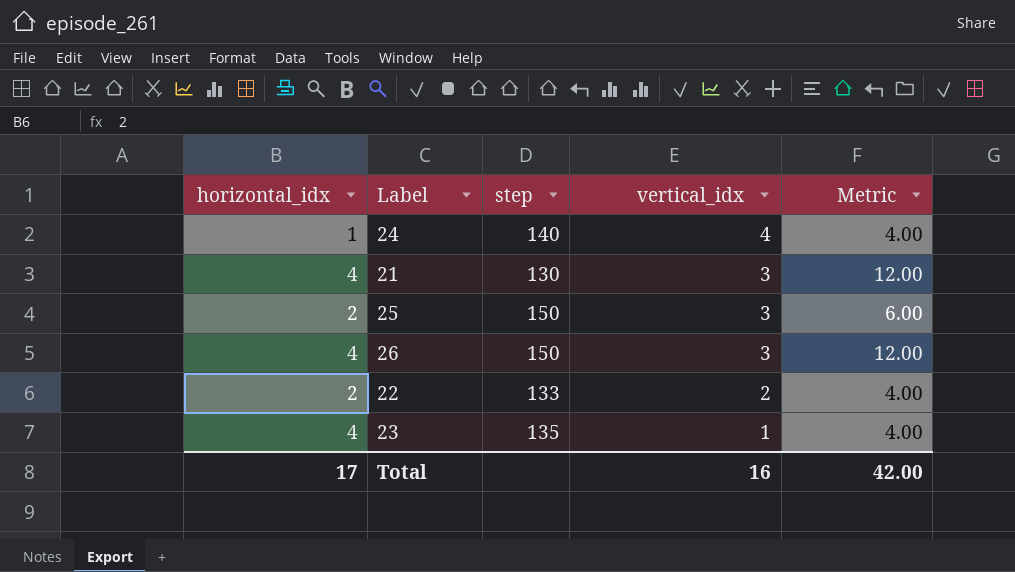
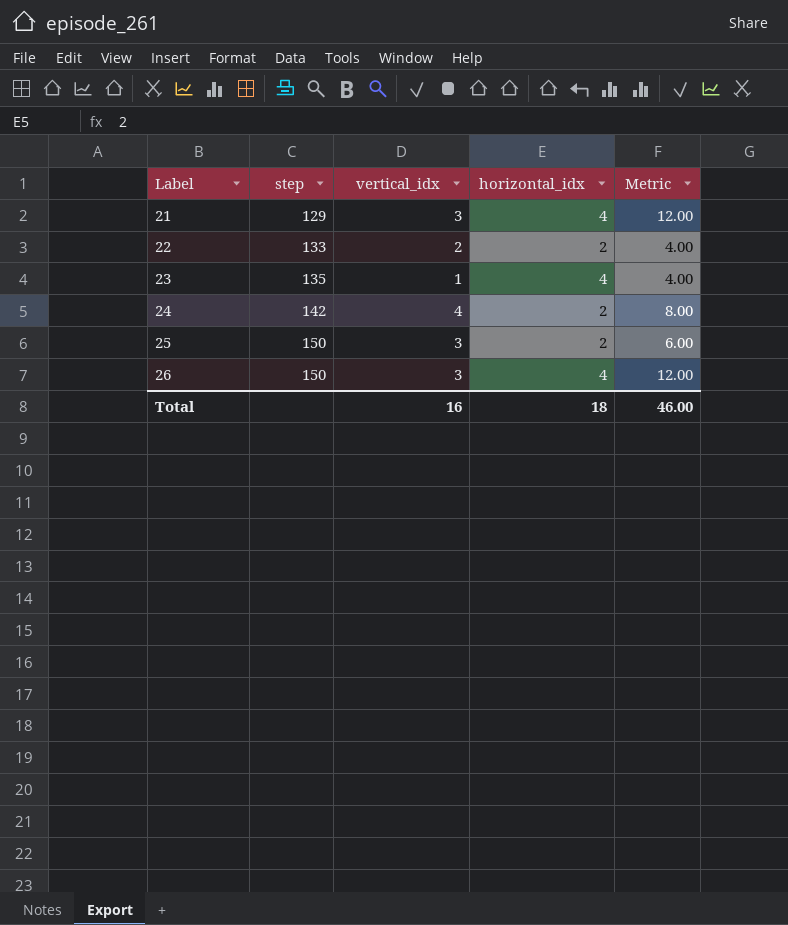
row order: vertical_idx descending -> Label ascending
column horizontal_idx | position: 1 -> 4
21 | step: 130 -> 129
24 | step: 140 -> 142
24 | horizontal_idx: 1 -> 2
24 | Metric: 4.00 -> 8.00
Total | horizontal_idx: 17 -> 18
Total | Metric: 42.00 -> 46.00

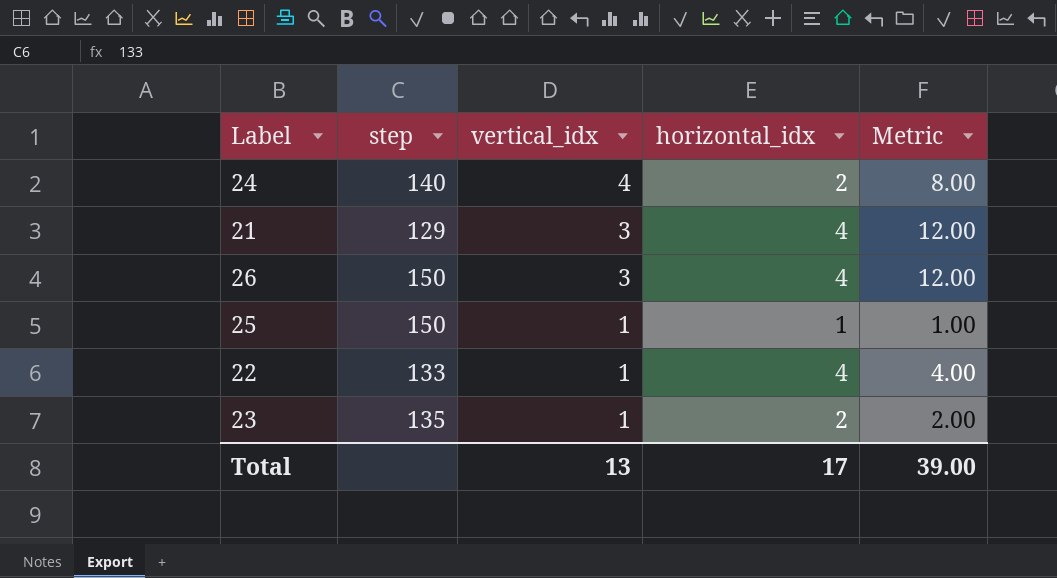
row order: Label ascending -> vertical_idx descending
24 | step: 142 -> 140
25 | vertical_idx: 3 -> 1
25 | horizontal_idx: 2 -> 1
25 | Metric: 6.00 -> 1.00
22 | vertical_idx: 2 -> 1
22 | horizontal_idx: 2 -> 4
23 | horizontal_idx: 4 -> 2
23 | Metric: 4.00 -> 2.00
Total | vertical_idx: 16 -> 13
Total | horizontal_idx: 18 -> 17
Total | Metric: 46.00 -> 39.00

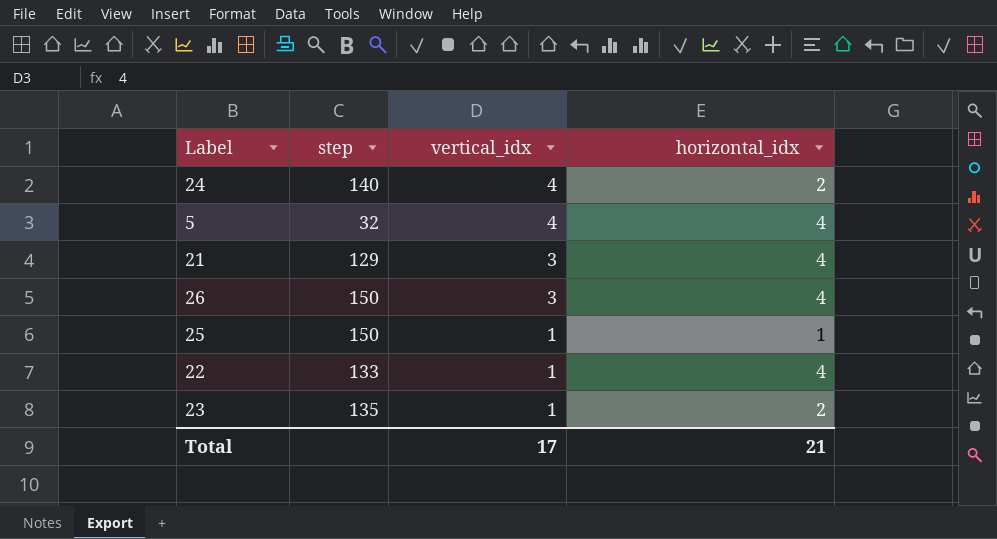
column Metric | formula: [vertical_idx] * [horizontal_idx] -> none
row 5: none -> 32 | 4 | 4
Total | vertical_idx: 13 -> 17
Total | horizontal_idx: 17 -> 21

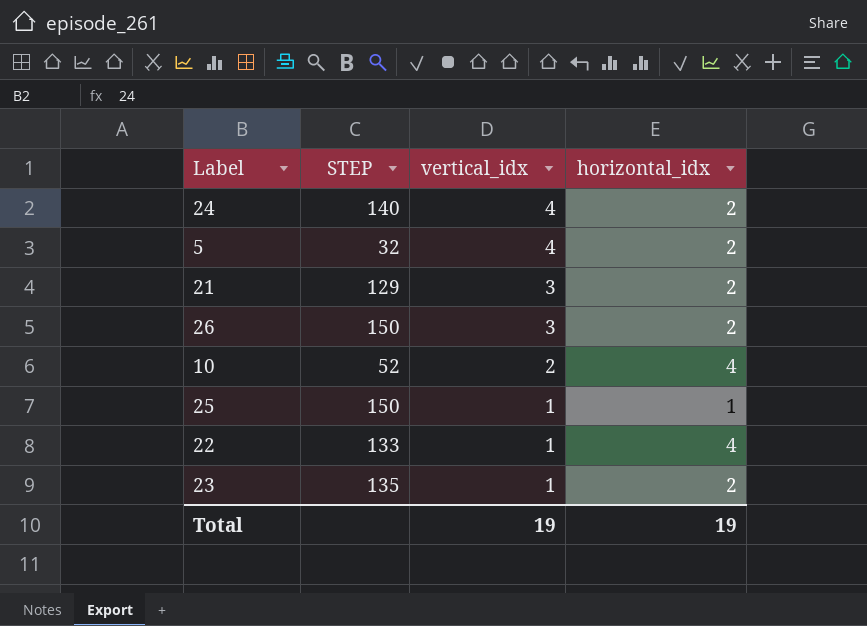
column name: step -> STEP
5 | horizontal_idx: 4 -> 2
21 | horizontal_idx: 4 -> 2
26 | horizontal_idx: 4 -> 2
row 10: none -> 52 | 2 | 4
Total | vertical_idx: 17 -> 19
Total | horizontal_idx: 21 -> 19

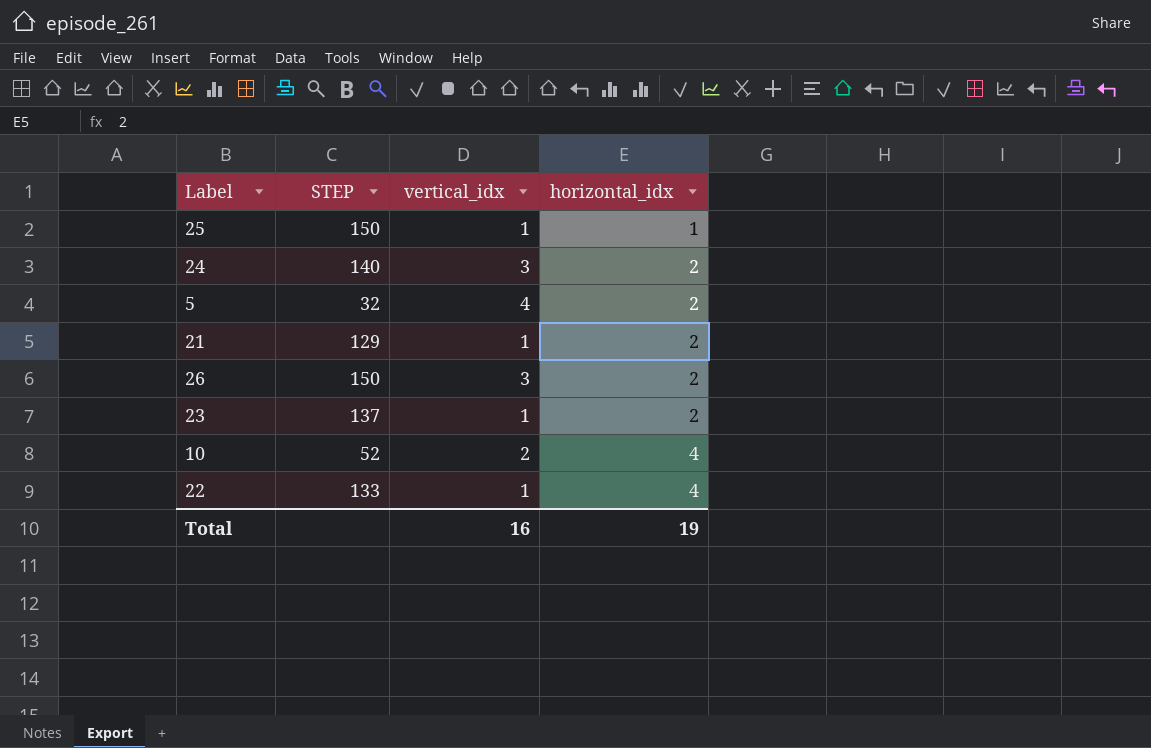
row order: vertical_idx descending -> horizontal_idx ascending
24 | vertical_idx: 4 -> 3
21 | vertical_idx: 3 -> 1
23 | STEP: 135 -> 137
Total | vertical_idx: 19 -> 16

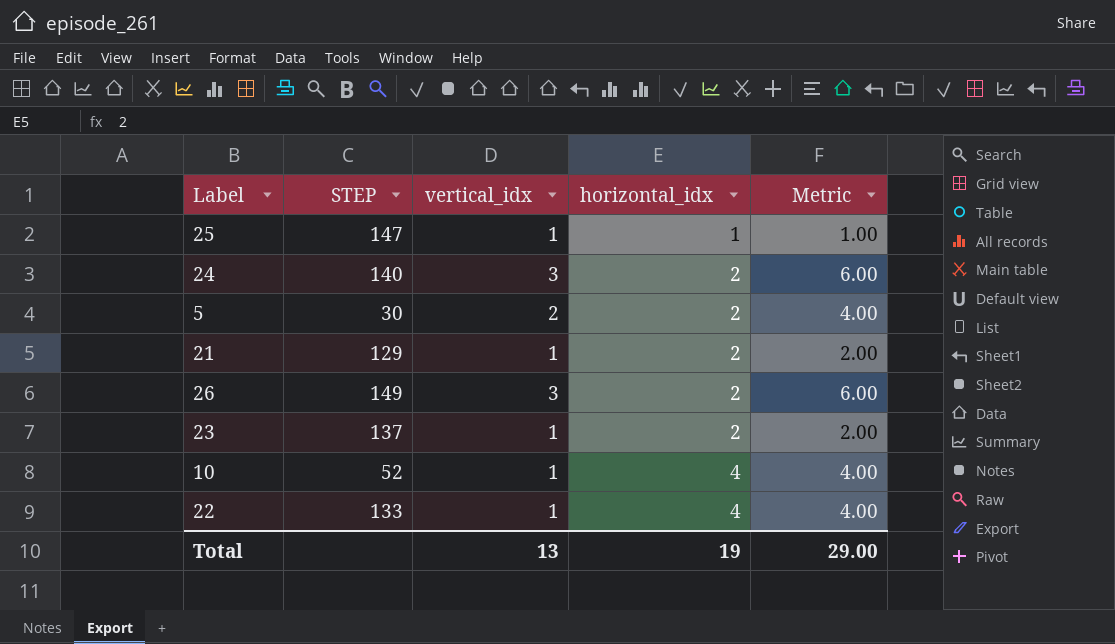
column Metric | formula: none -> [vertical_idx] * [horizontal_idx]
25 | STEP: 150 -> 147
5 | STEP: 32 -> 30
5 | vertical_idx: 4 -> 2
26 | STEP: 150 -> 149
10 | vertical_idx: 2 -> 1
Total | vertical_idx: 16 -> 13

